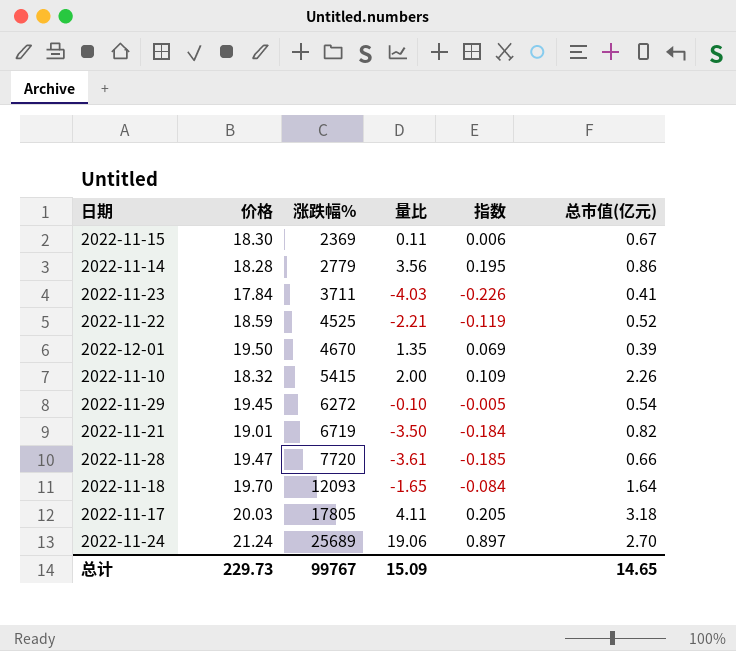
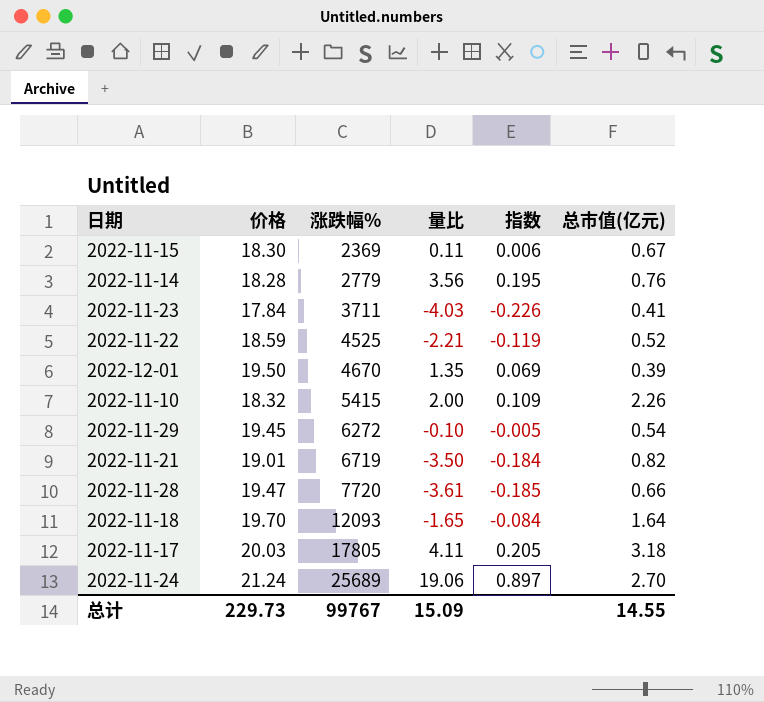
2022-11-14 | 总市值(亿元): 0.86 -> 0.76
总计 | 总市值(亿元): 14.65 -> 14.55

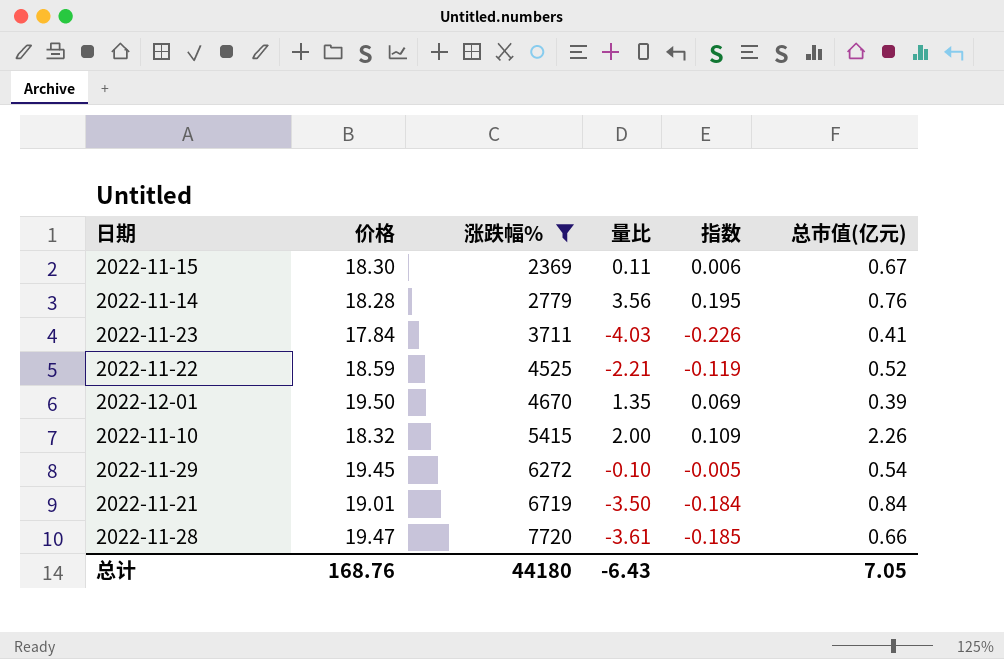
filter: none -> 涨跌幅% <= 7720
2022-11-21 | 总市值(亿元): 0.82 -> 0.84
总计 | 价格: 229.73 -> 168.76
总计 | 涨跌幅%: 99767 -> 44180
总计 | 量比: 15.09 -> -6.43
总计 | 总市值(亿元): 14.55 -> 7.05

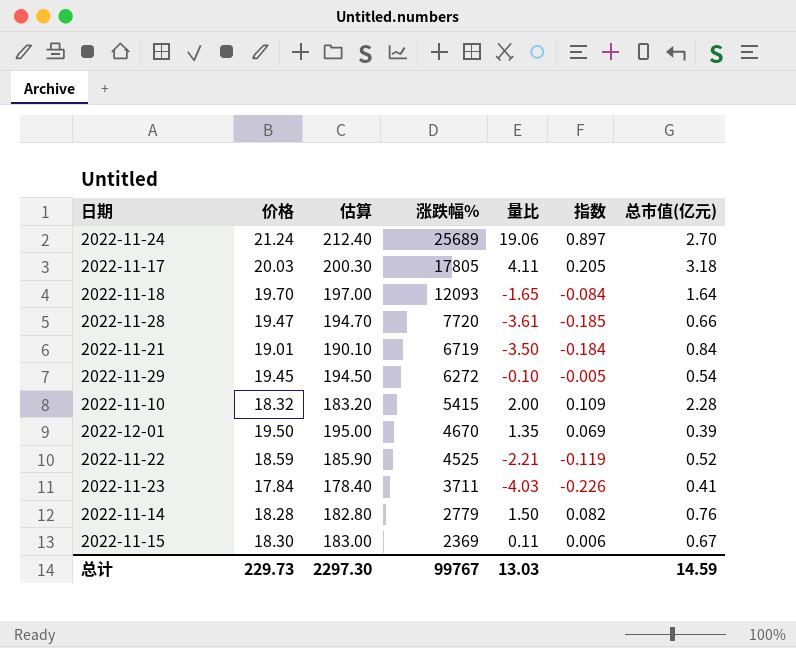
filter: 涨跌幅% <= 7720 -> none
row order: 涨跌幅% ascending -> 涨跌幅% descending
column 估算 | formula: none -> [价格] * 10
2022-11-10 | 总市值(亿元): 2.26 -> 2.28
2022-11-14 | 量比: 3.56 -> 1.50
2022-11-14 | 指数: 0.195 -> 0.082
总计 | 价格: 168.76 -> 229.73
总计 | 涨跌幅%: 44180 -> 99767
总计 | 量比: -6.43 -> 13.03
总计 | 总市值(亿元): 7.05 -> 14.59

